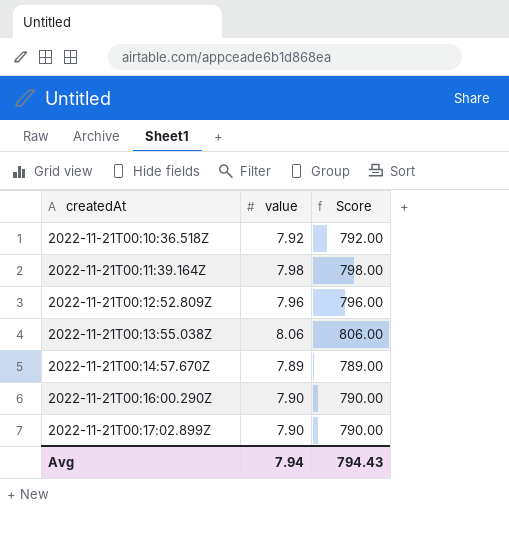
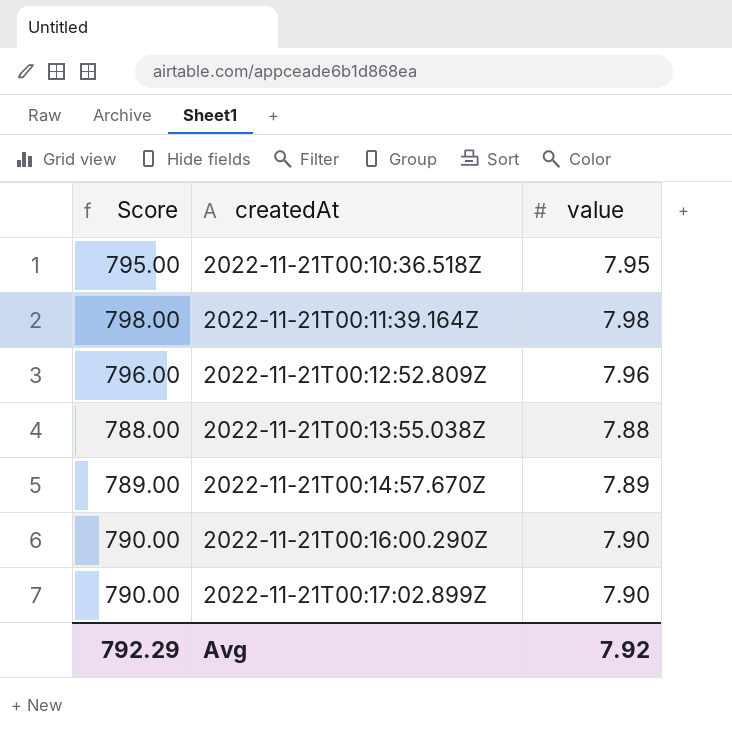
column Score | position: 3 -> 1
2022-11-21T00:10:36.518Z | Score: 792.00 -> 795.00
2022-11-21T00:10:36.518Z | value: 7.92 -> 7.95
2022-11-21T00:13:55.038Z | Score: 806.00 -> 788.00
2022-11-21T00:13:55.038Z | value: 8.06 -> 7.88
Avg | Score: 794.43 -> 792.29
Avg | value: 7.94 -> 7.92

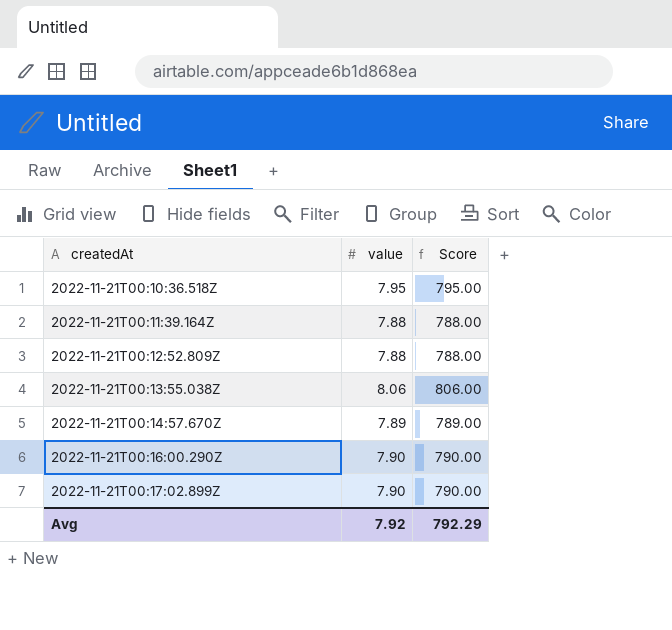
column Score | position: 1 -> 3
2022-11-21T00:11:39.164Z | value: 7.98 -> 7.88
2022-11-21T00:11:39.164Z | Score: 798.00 -> 788.00
2022-11-21T00:12:52.809Z | value: 7.96 -> 7.88
2022-11-21T00:12:52.809Z | Score: 796.00 -> 788.00
2022-11-21T00:13:55.038Z | value: 7.88 -> 8.06
2022-11-21T00:13:55.038Z | Score: 788.00 -> 806.00

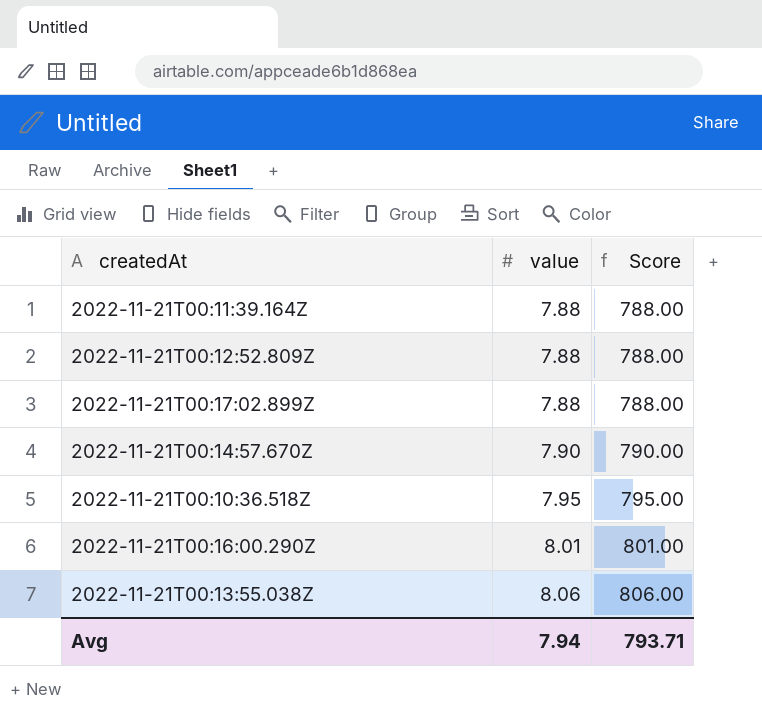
row order: createdAt ascending -> value ascending
2022-11-21T00:17:02.899Z | value: 7.90 -> 7.88
2022-11-21T00:17:02.899Z | Score: 790.00 -> 788.00
2022-11-21T00:14:57.670Z | value: 7.89 -> 7.90
2022-11-21T00:14:57.670Z | Score: 789.00 -> 790.00
2022-11-21T00:16:00.290Z | value: 7.90 -> 8.01
2022-11-21T00:16:00.290Z | Score: 790.00 -> 801.00
Avg | value: 7.92 -> 7.94
Avg | Score: 792.29 -> 793.71

